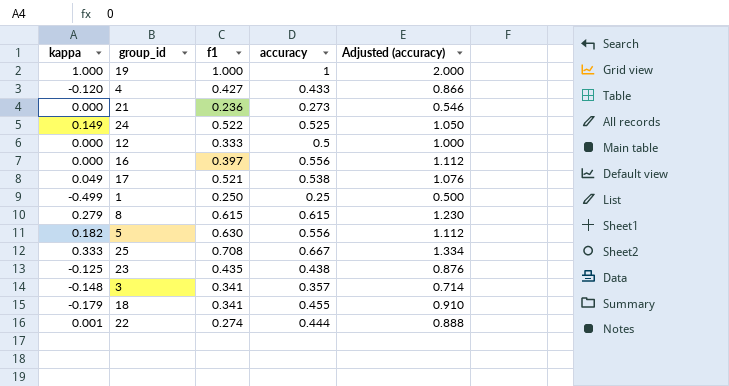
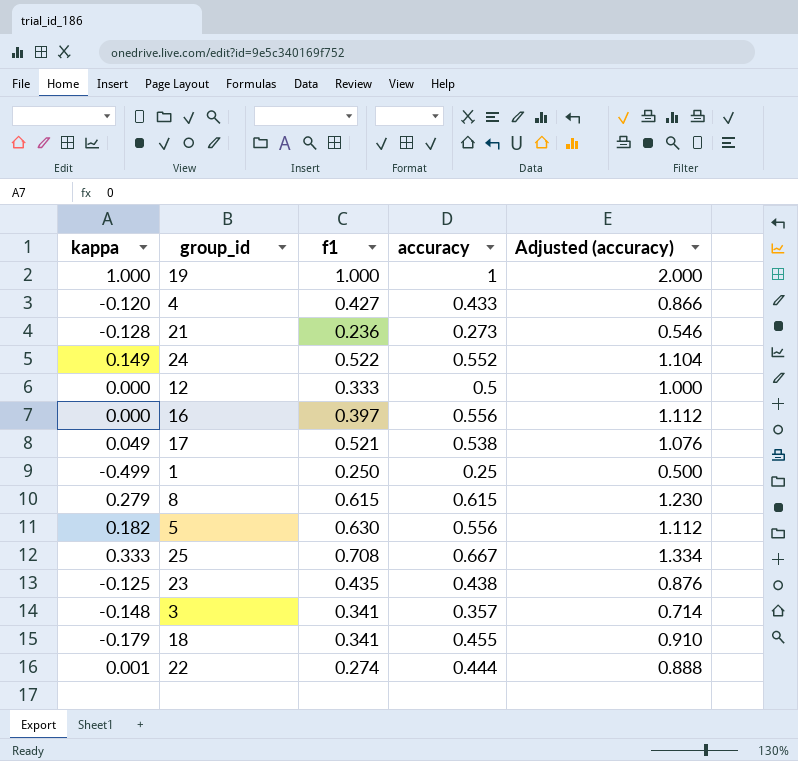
21 | kappa: 0.000 -> -0.128
24 | accuracy: 0.525 -> 0.552
24 | Adjusted (accuracy): 1.050 -> 1.104

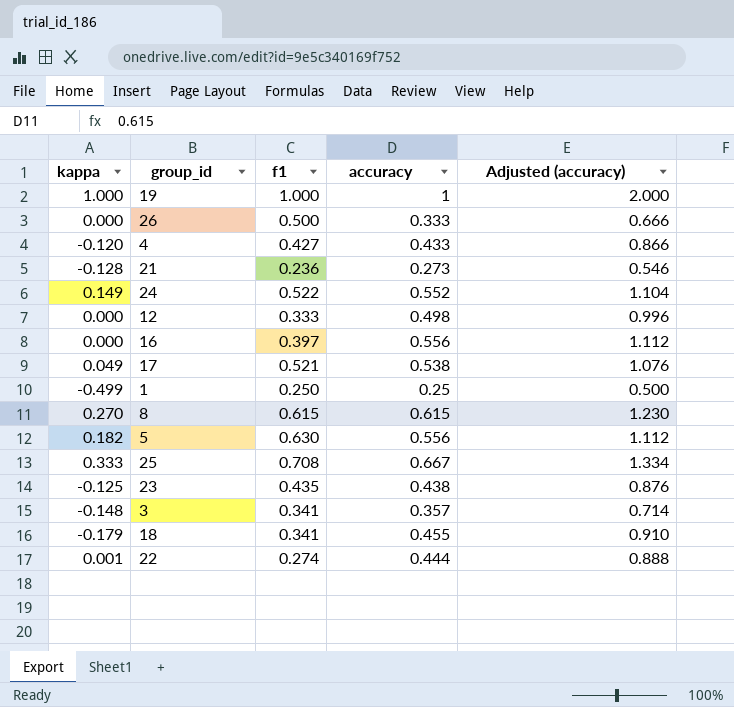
row 26: none -> 0.000 | 0.500 | 0.333 | 0.666
12 | accuracy: 0.5 -> 0.498
12 | Adjusted (accuracy): 1.000 -> 0.996
8 | kappa: 0.279 -> 0.270

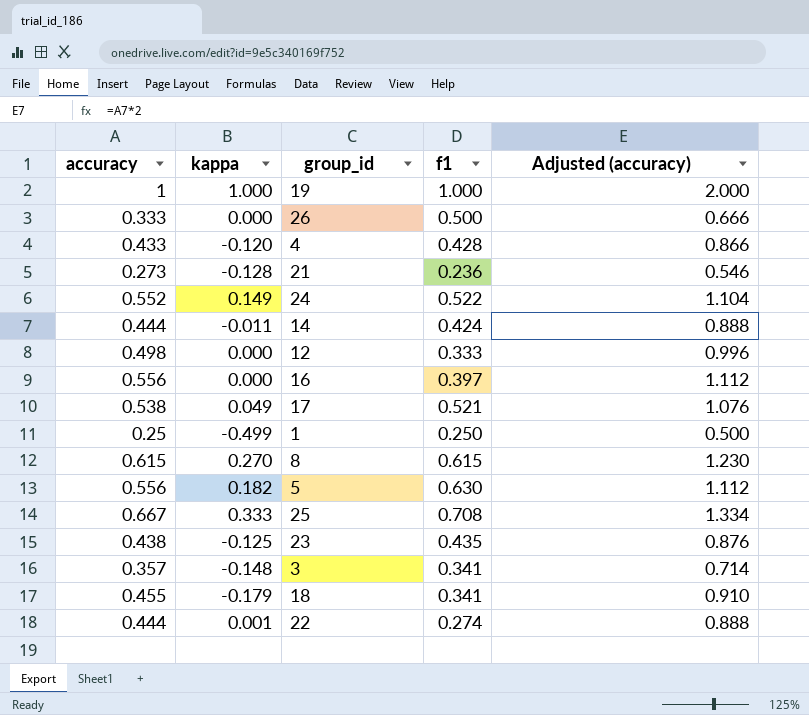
column accuracy | position: 4 -> 1
4 | f1: 0.427 -> 0.428
row 14: none -> 0.444 | -0.011 | 0.424 | 0.888

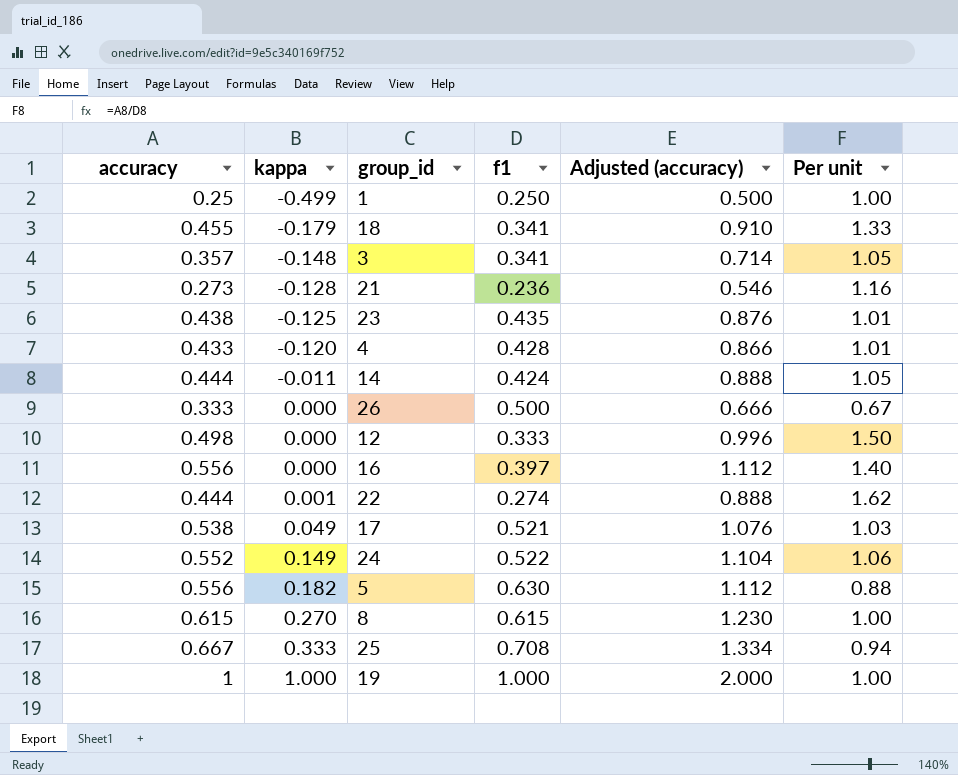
row order: none -> kappa ascending
column Per unit | formula: none -> [accuracy] / [f1]

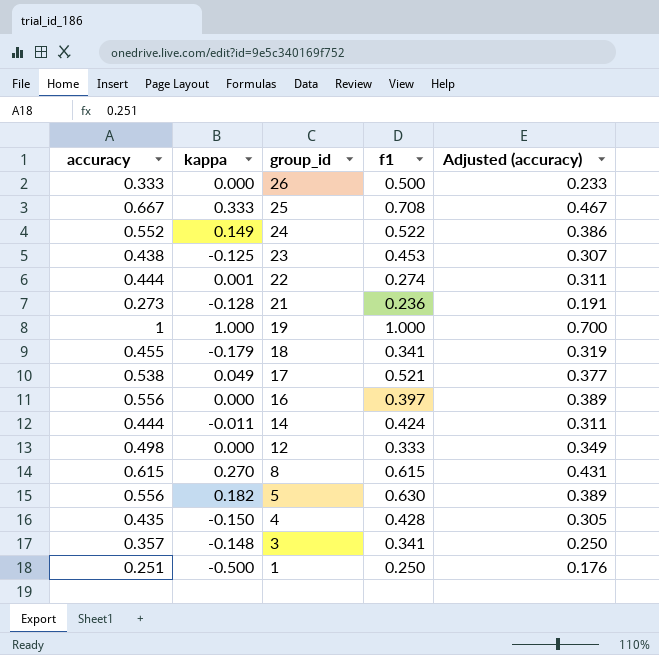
row order: kappa ascending -> group_id descending
column Per unit | formula: [accuracy] / [f1] -> none
column Adjusted (accuracy) | formula: [accuracy] * 2 -> [accuracy] * 0.7
23 | f1: 0.435 -> 0.453
4 | accuracy: 0.433 -> 0.435
4 | kappa: -0.120 -> -0.150
1 | accuracy: 0.25 -> 0.251
1 | kappa: -0.499 -> -0.500

